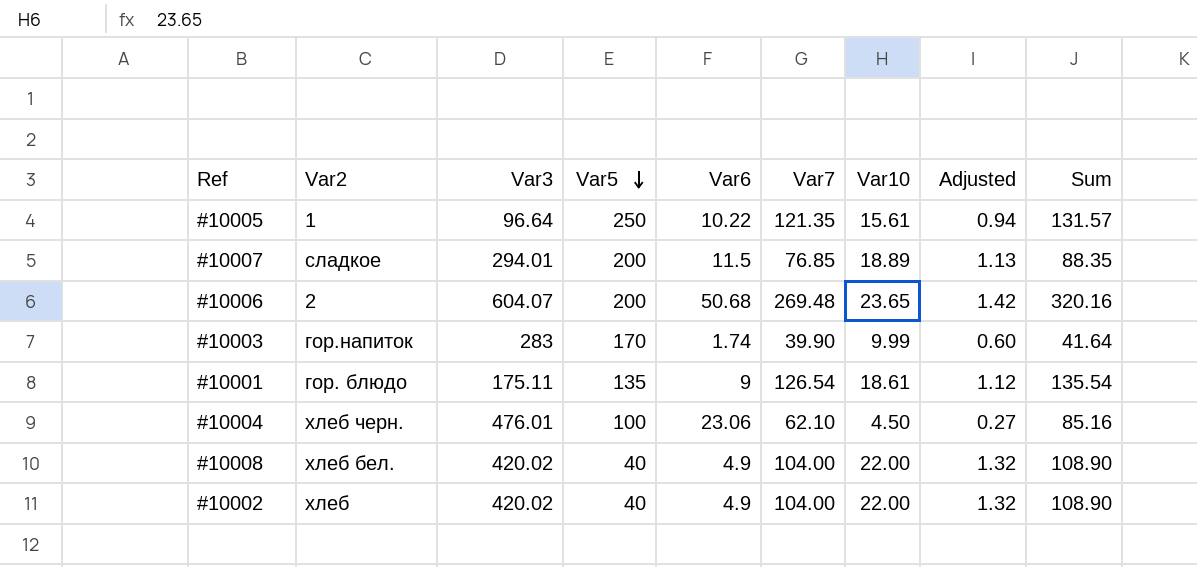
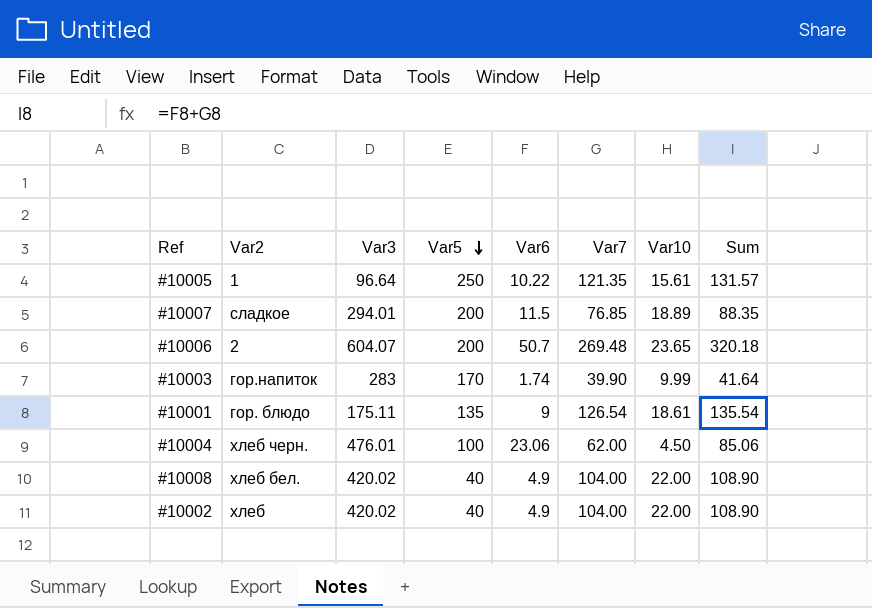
column Adjusted | formula: [Var10] * 0.06 -> none
#10006 | Var6: 50.68 -> 50.7
#10006 | Sum: 320.16 -> 320.18
#10004 | Var7: 62.10 -> 62.00
#10004 | Sum: 85.16 -> 85.06

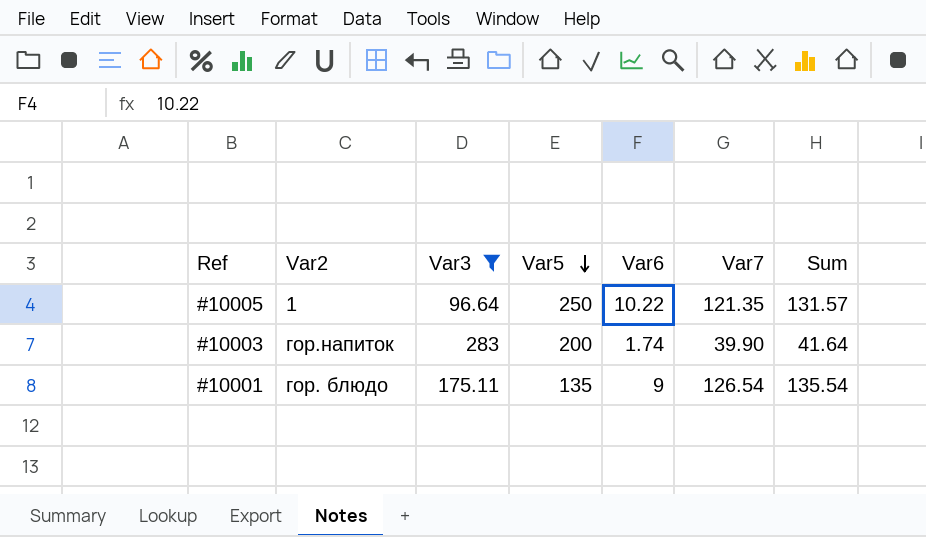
filter: none -> Var3 <= 283
column Var10 | position: 7 -> none
#10003 | Var5: 170 -> 200

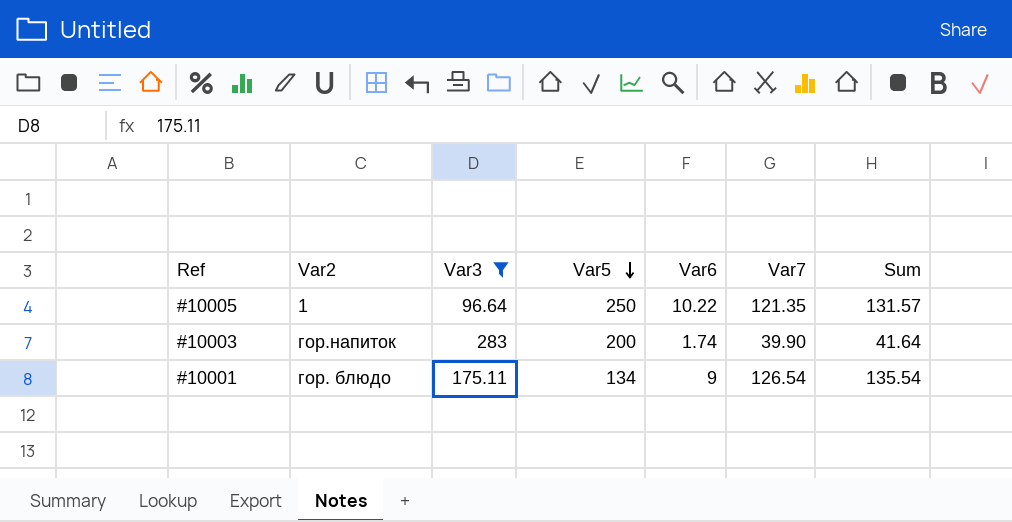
#10001 | Var5: 135 -> 134

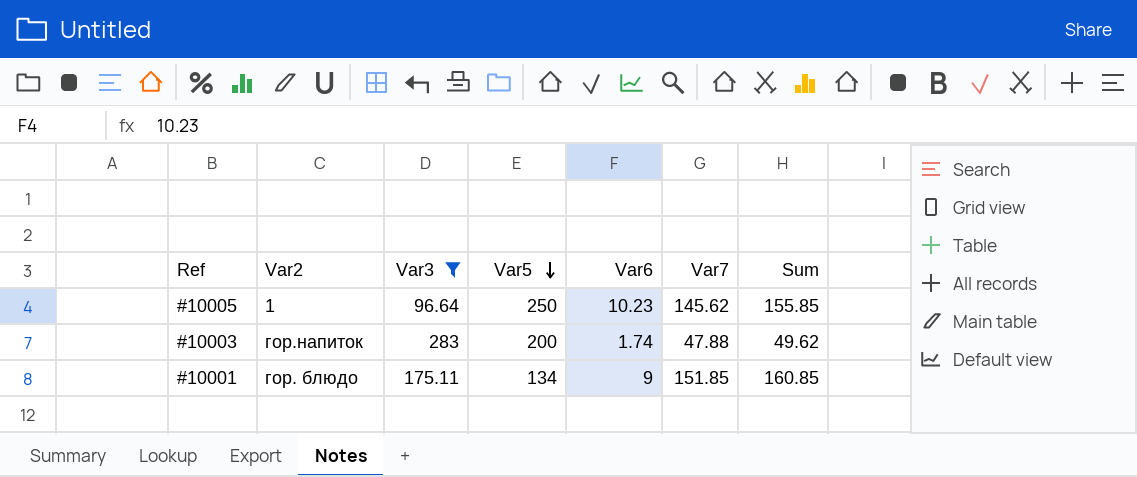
#10005 | Var6: 10.22 -> 10.23
#10005 | Var7: 121.35 -> 145.62
#10005 | Sum: 131.57 -> 155.85
#10003 | Var7: 39.90 -> 47.88
#10003 | Sum: 41.64 -> 49.62
#10001 | Var7: 126.54 -> 151.85
#10001 | Sum: 135.54 -> 160.85

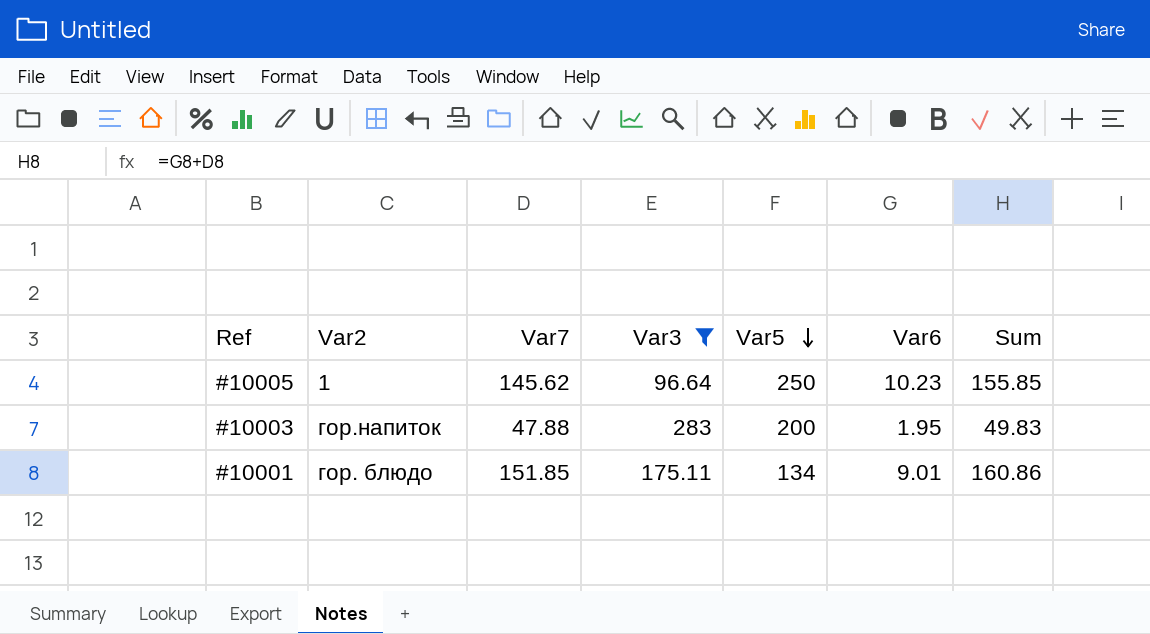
column Var7 | position: 6 -> 3
#10003 | Var6: 1.74 -> 1.95
#10003 | Sum: 49.62 -> 49.83
#10001 | Var6: 9 -> 9.01
#10001 | Sum: 160.85 -> 160.86

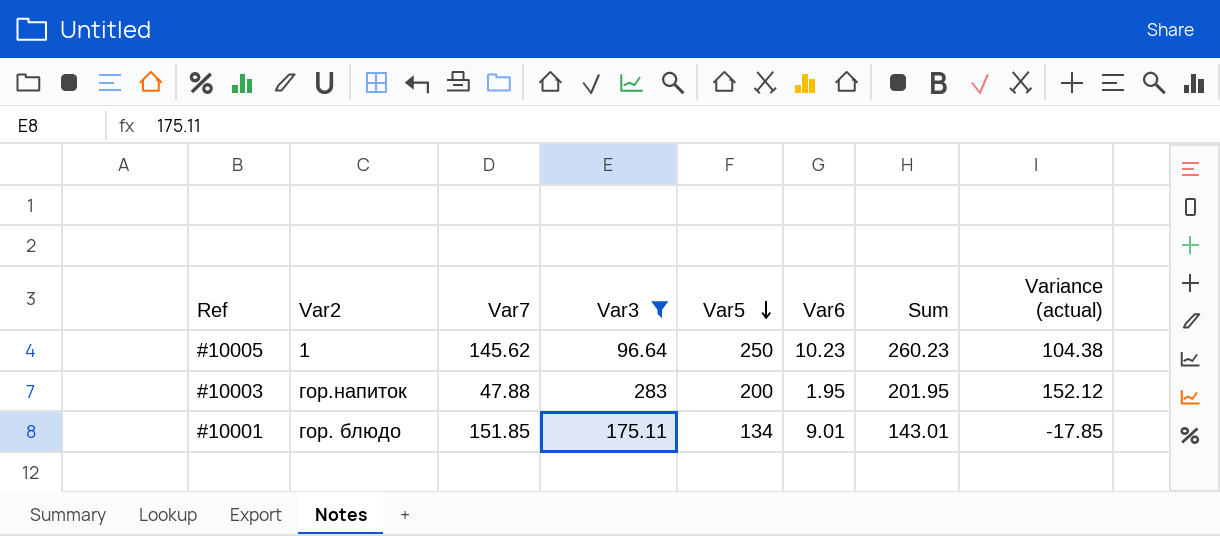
column Sum | formula: [Var7] + [Var6] -> [Var5] + [Var6]
column Variance (actual) | formula: none -> [Var5] - [Var7]

